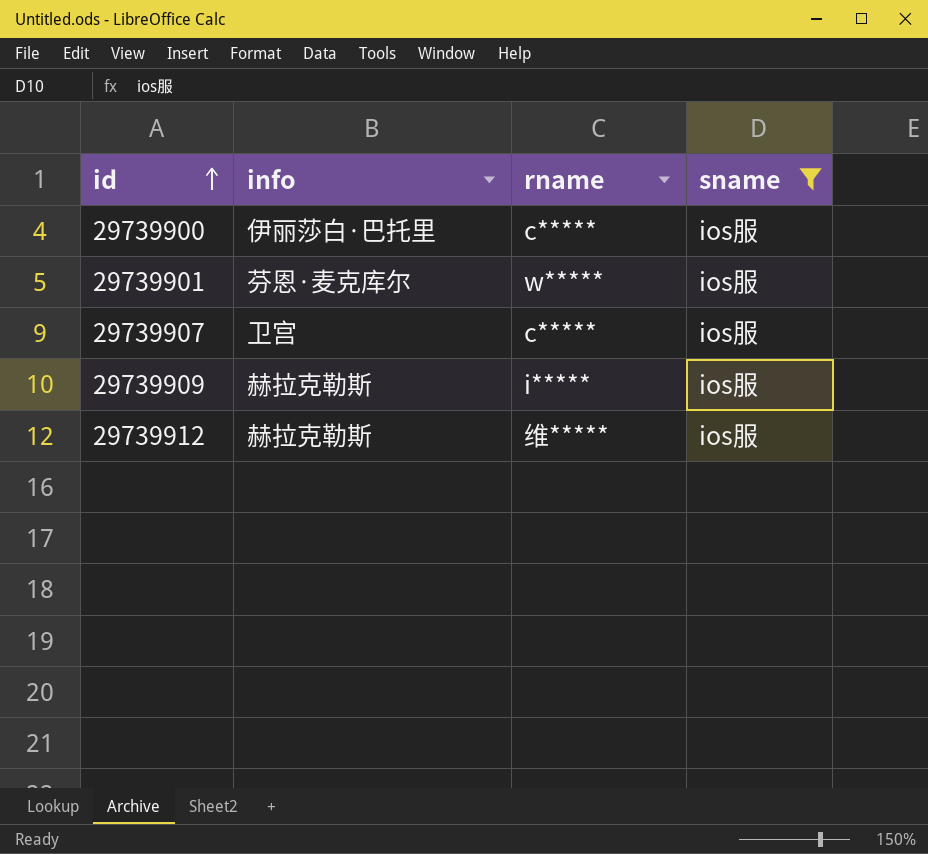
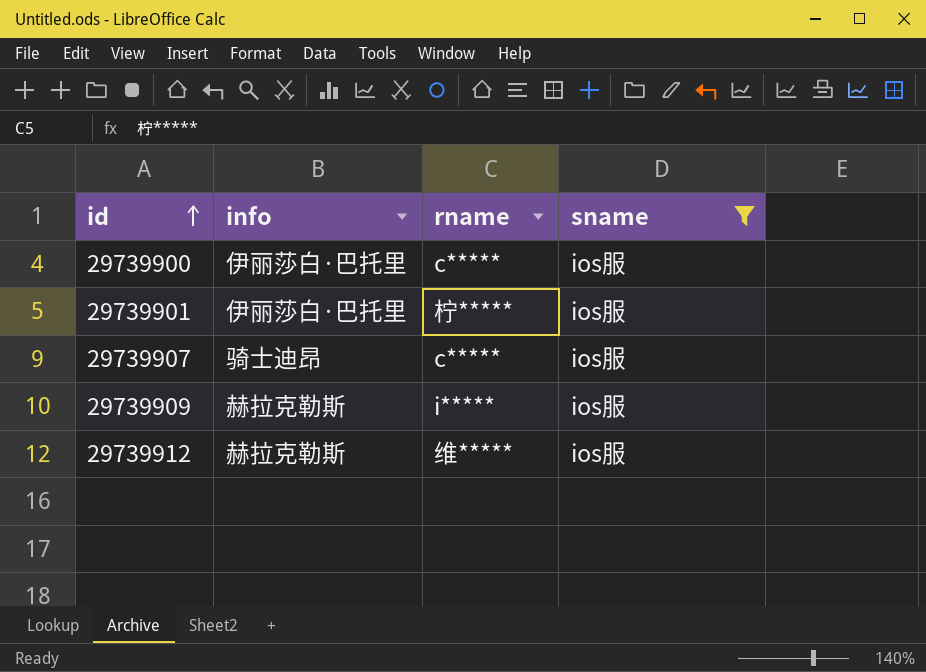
29739901 | info: 芬恩·麦克库尔 -> 伊丽莎白·巴托里
29739901 | rname: w***** -> 柠*****
29739907 | info: 卫宫 -> 骑士迪昂

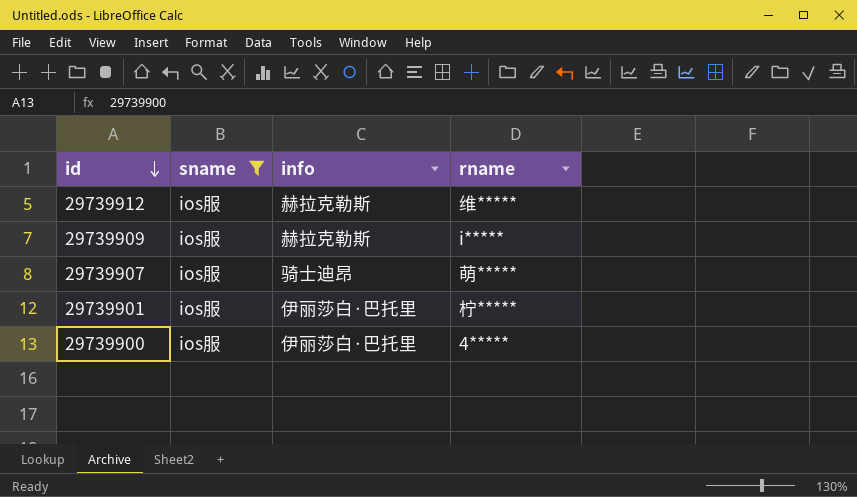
row order: id ascending -> id descending
column sname | position: 4 -> 2
29739907 | rname: c***** -> 萌*****
29739900 | rname: c***** -> 4*****

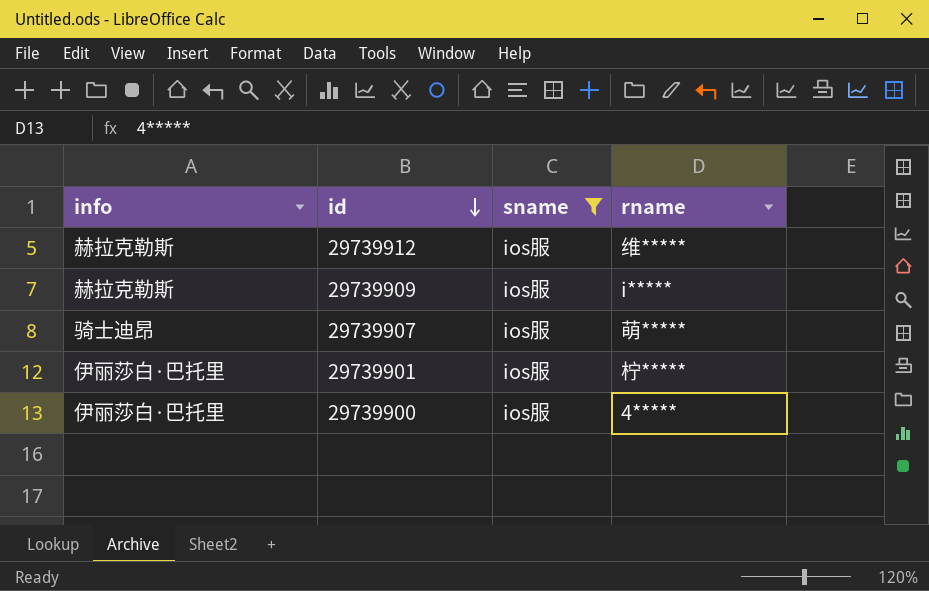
column info | position: 3 -> 1

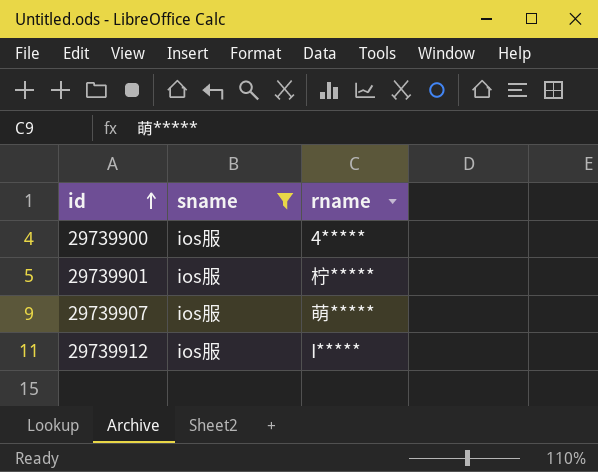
row order: id descending -> id ascending
column info | position: 1 -> none
row 29739909: 赫拉克勒斯 | ios服 | i***** -> none
29739912 | rname: 维***** -> I*****

